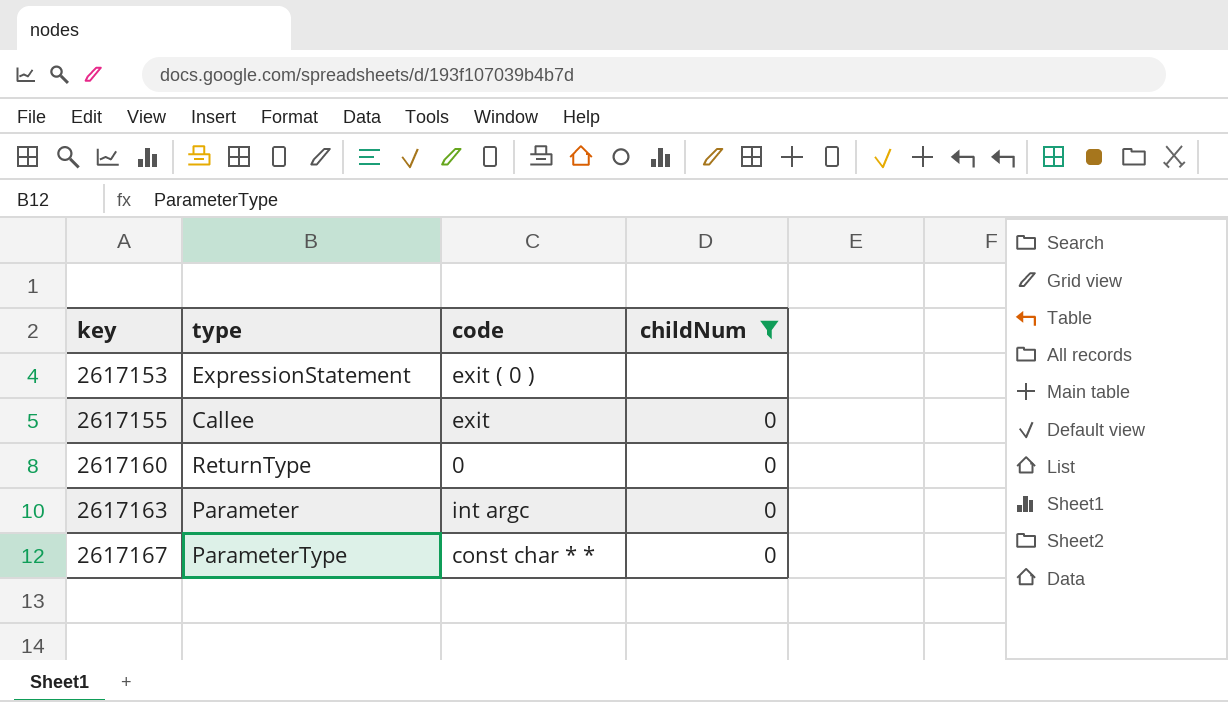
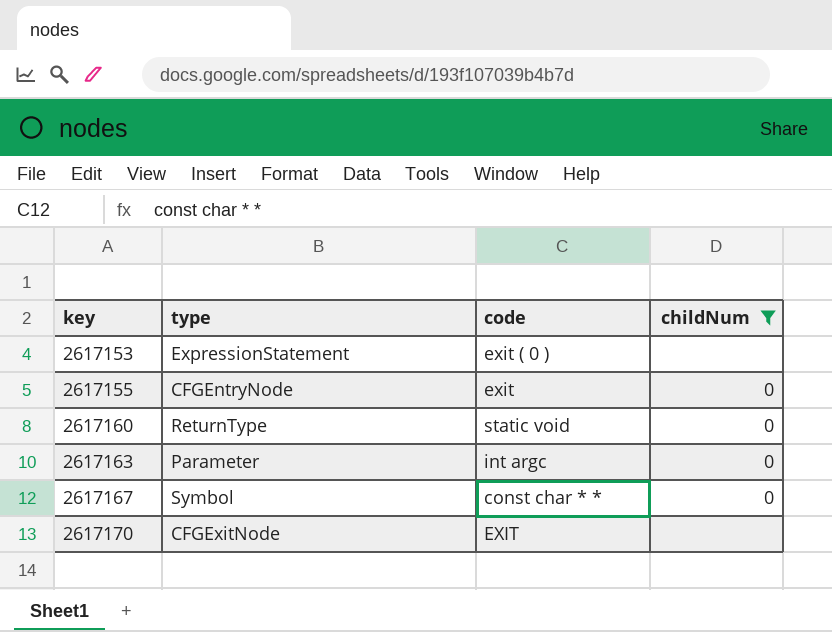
2617155 | type: Callee -> CFGEntryNode
2617160 | code: 0 -> static void
2617167 | type: ParameterType -> Symbol
row 2617170: none -> CFGExitNode | EXIT | none

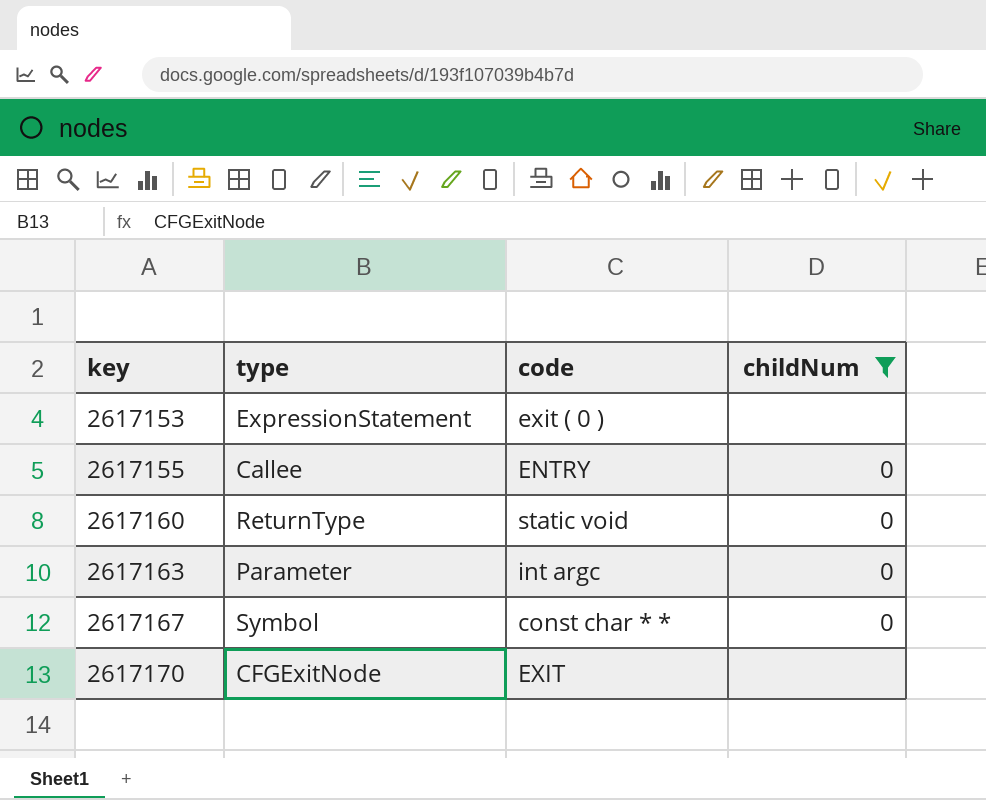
2617155 | type: CFGEntryNode -> Callee
2617155 | code: exit -> ENTRY

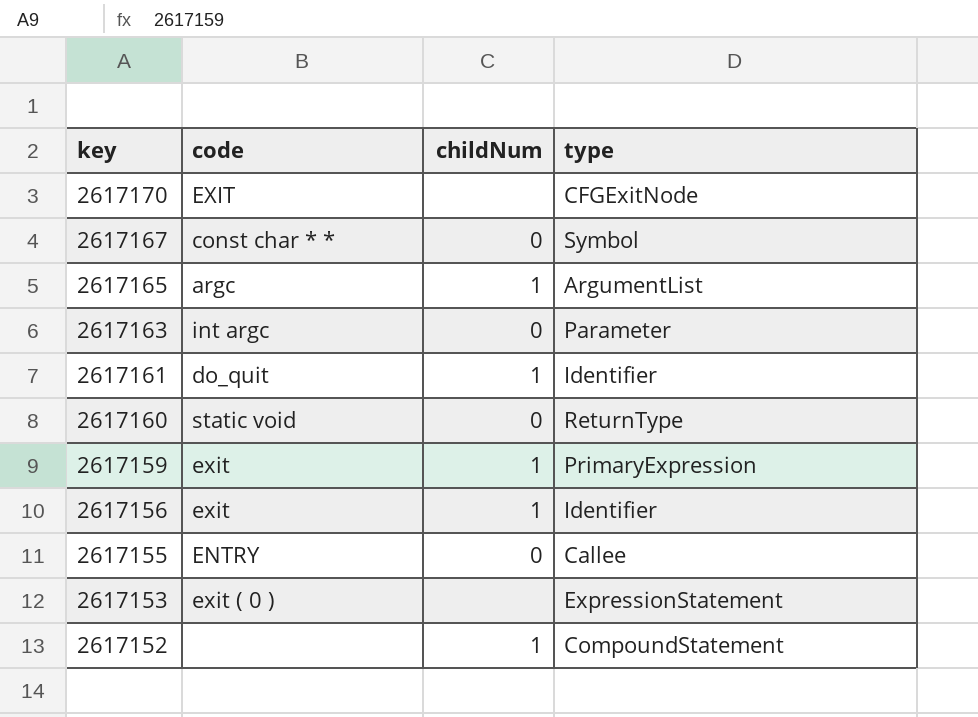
filter: childNum != 1 -> none
row order: key ascending -> key descending
column type | position: 2 -> 4

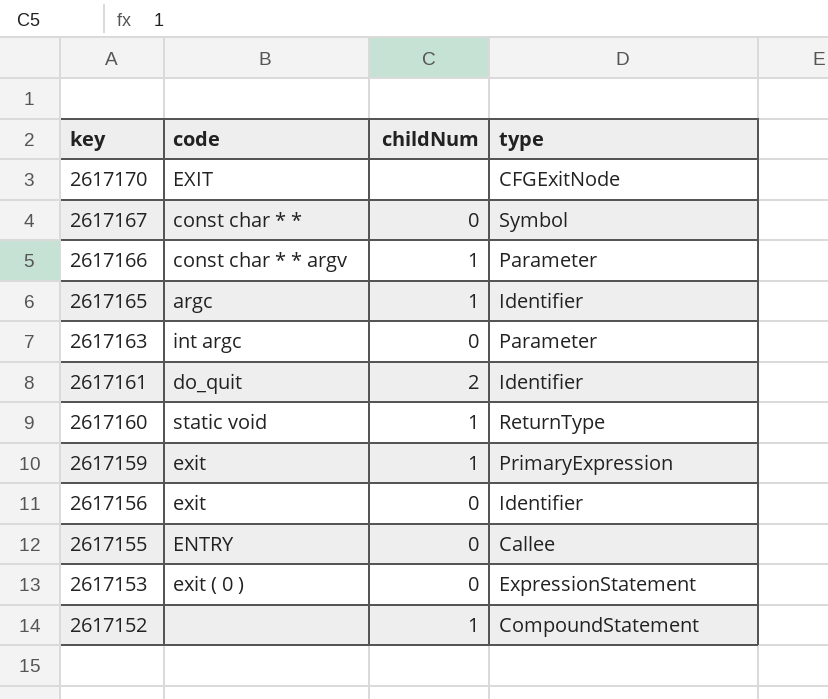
row 2617166: none -> const char * * argv | 1 | Parameter
2617165 | type: ArgumentList -> Identifier
2617161 | childNum: 1 -> 2
2617160 | childNum: 0 -> 1
2617156 | childNum: 1 -> 0
2617153 | childNum: none -> 0

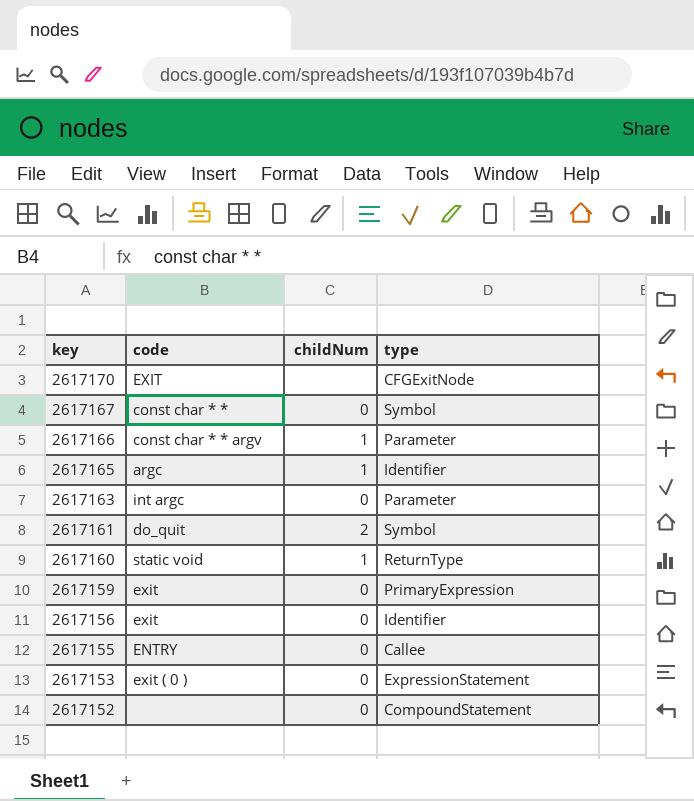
2617161 | type: Identifier -> Symbol
2617159 | childNum: 1 -> 0
2617152 | childNum: 1 -> 0

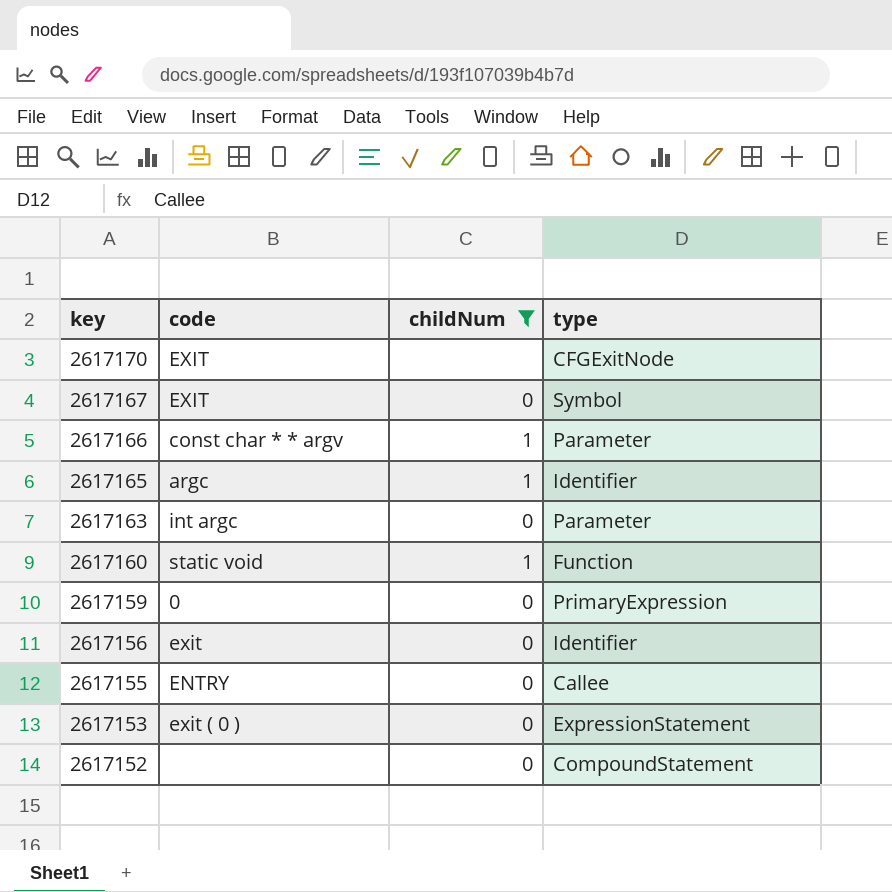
filter: none -> childNum != 2
2617167 | code: const char * * -> EXIT
2617160 | type: ReturnType -> Function
2617159 | code: exit -> 0

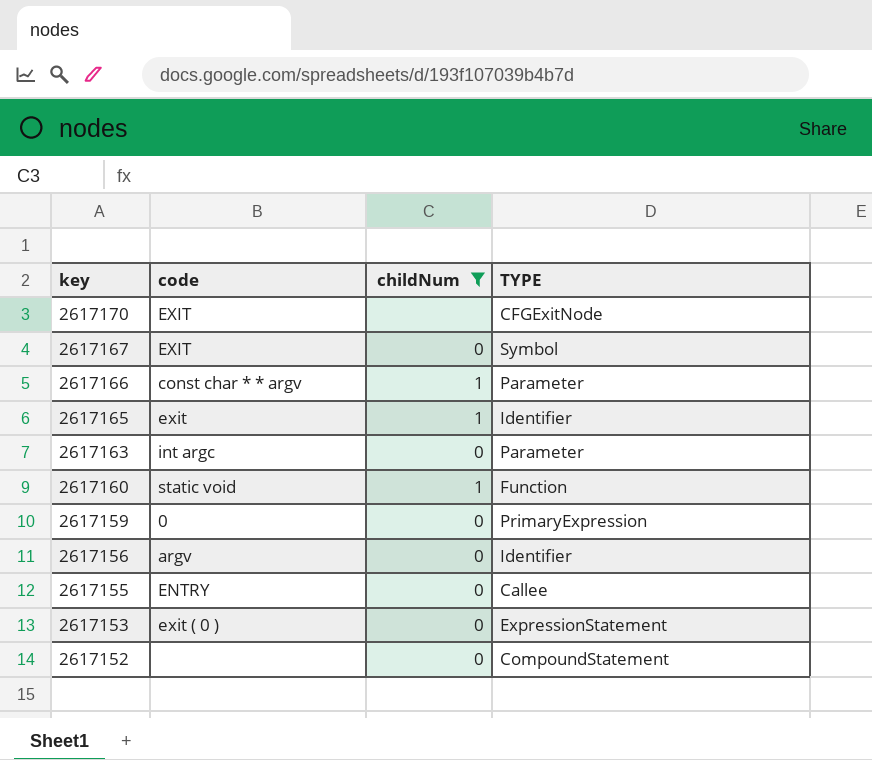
column name: type -> TYPE
2617165 | code: argc -> exit
2617156 | code: exit -> argv

